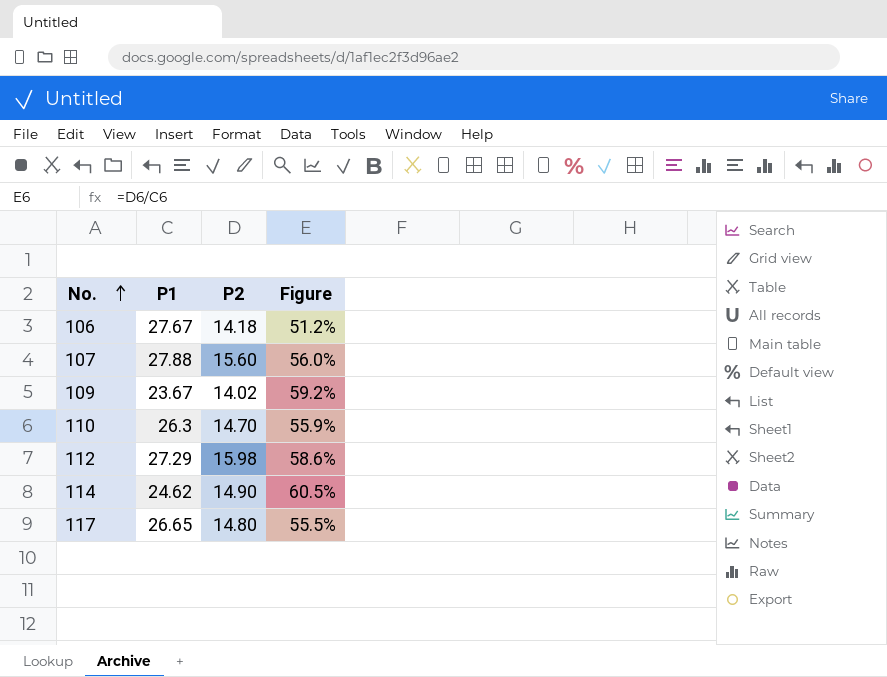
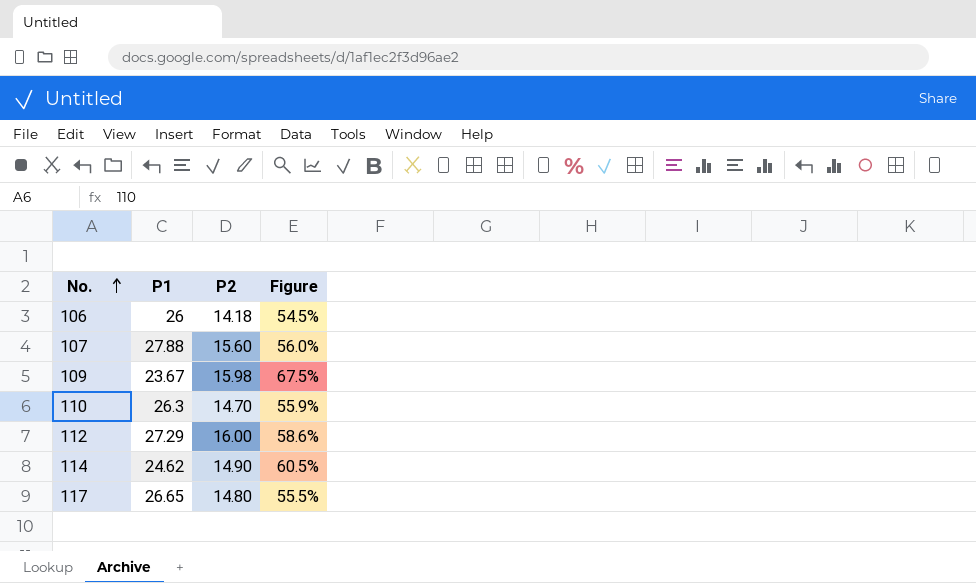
106 | P1: 27.67 -> 26
106 | Figure: 51.2% -> 54.5%
109 | P2: 14.02 -> 15.98
109 | Figure: 59.2% -> 67.5%
112 | P2: 15.98 -> 16.00

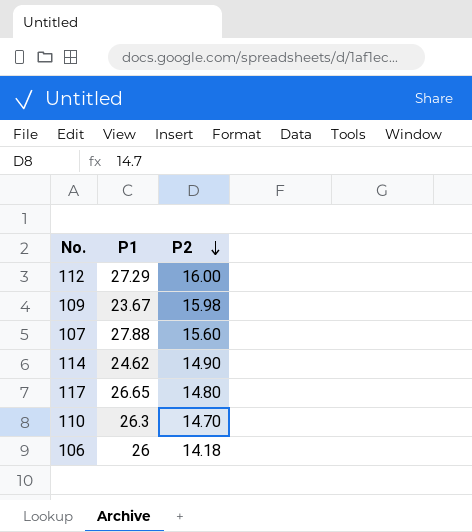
row order: No. ascending -> P2 descending
column Figure | formula: [P2] / [P1] -> none

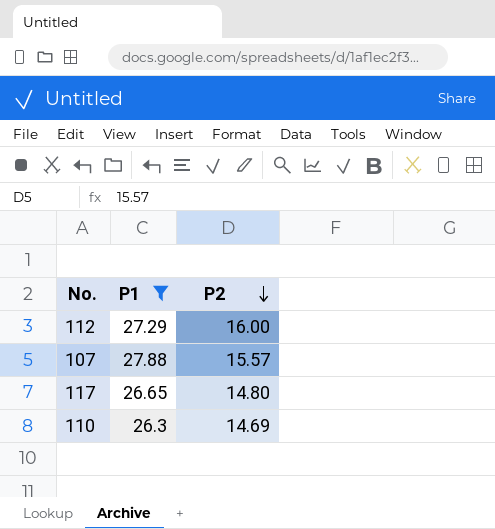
filter: none -> P1 >= 26.3
107 | P2: 15.60 -> 15.57
110 | P2: 14.70 -> 14.69

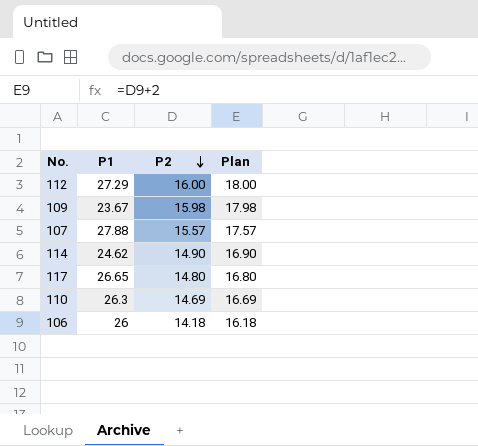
filter: P1 >= 26.3 -> none
column Plan | formula: none -> [P2] + 2

